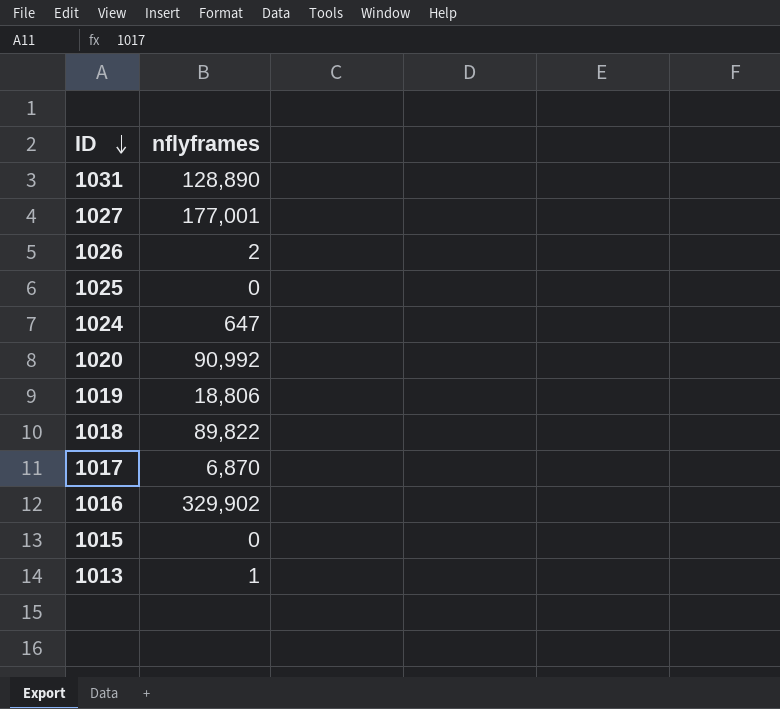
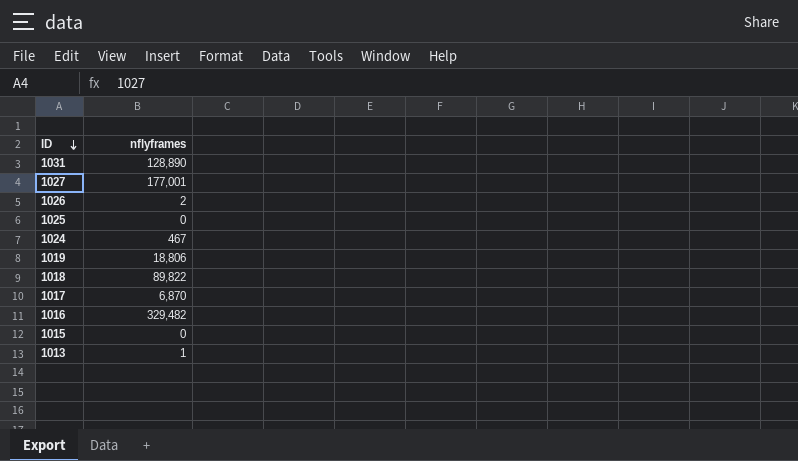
row 1020: 90,992 -> none
1024 | nflyframes: 647 -> 467
1016 | nflyframes: 329,902 -> 329,482

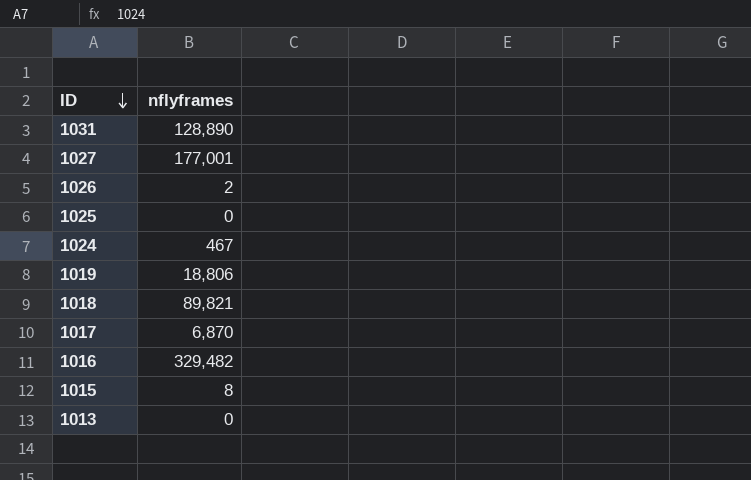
1018 | nflyframes: 89,822 -> 89,821
1015 | nflyframes: 0 -> 8
1013 | nflyframes: 1 -> 0

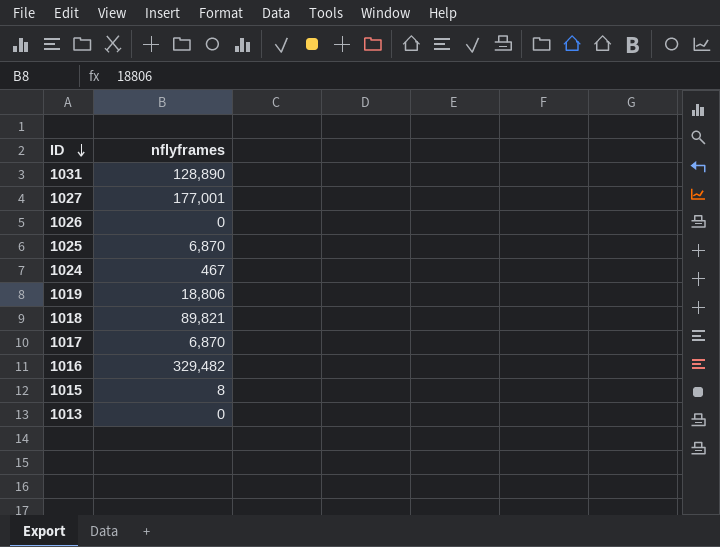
1026 | nflyframes: 2 -> 0
1025 | nflyframes: 0 -> 6,870

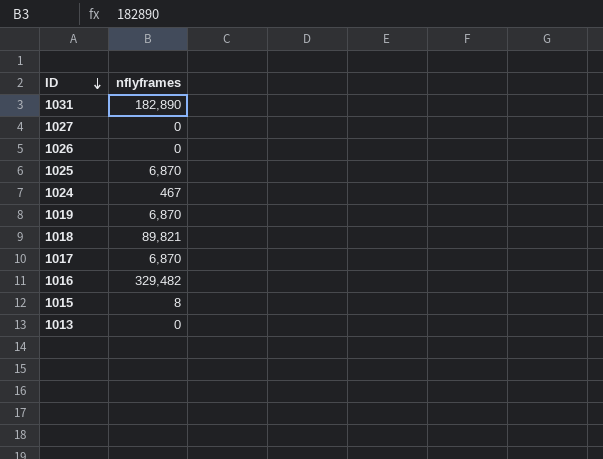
1031 | nflyframes: 128,890 -> 182,890
1027 | nflyframes: 177,001 -> 0
1019 | nflyframes: 18,806 -> 6,870

